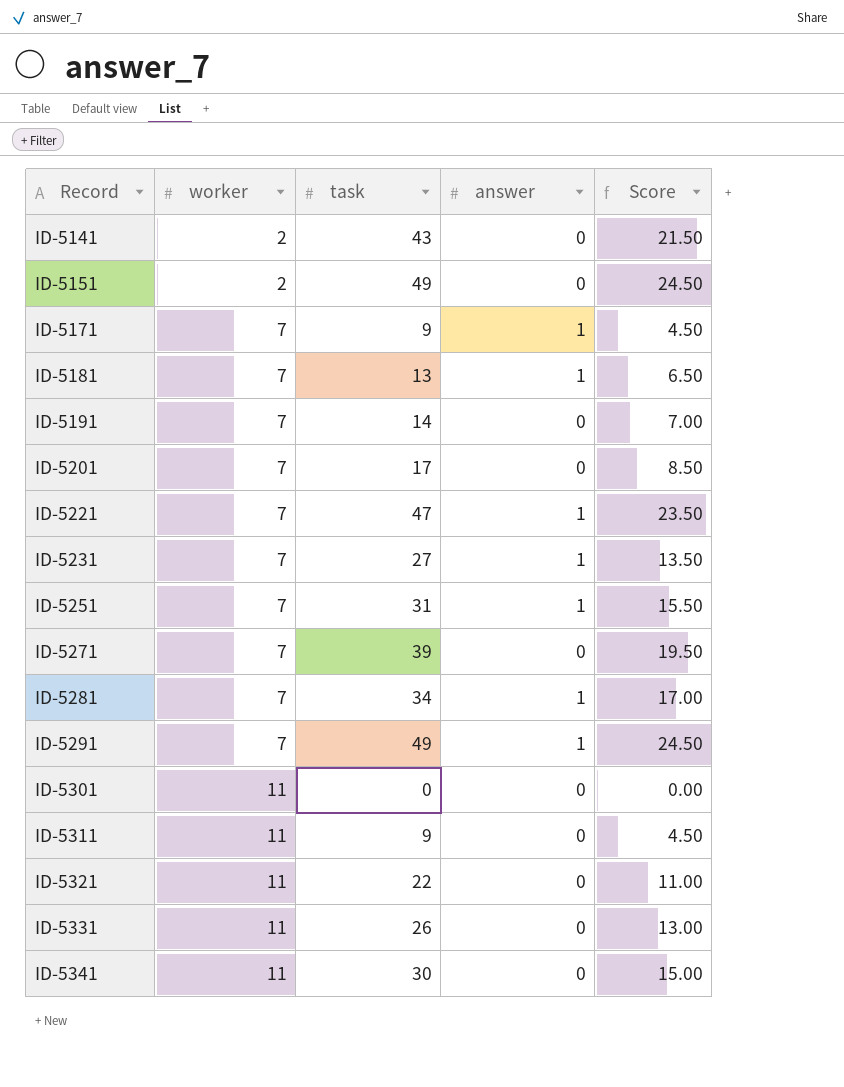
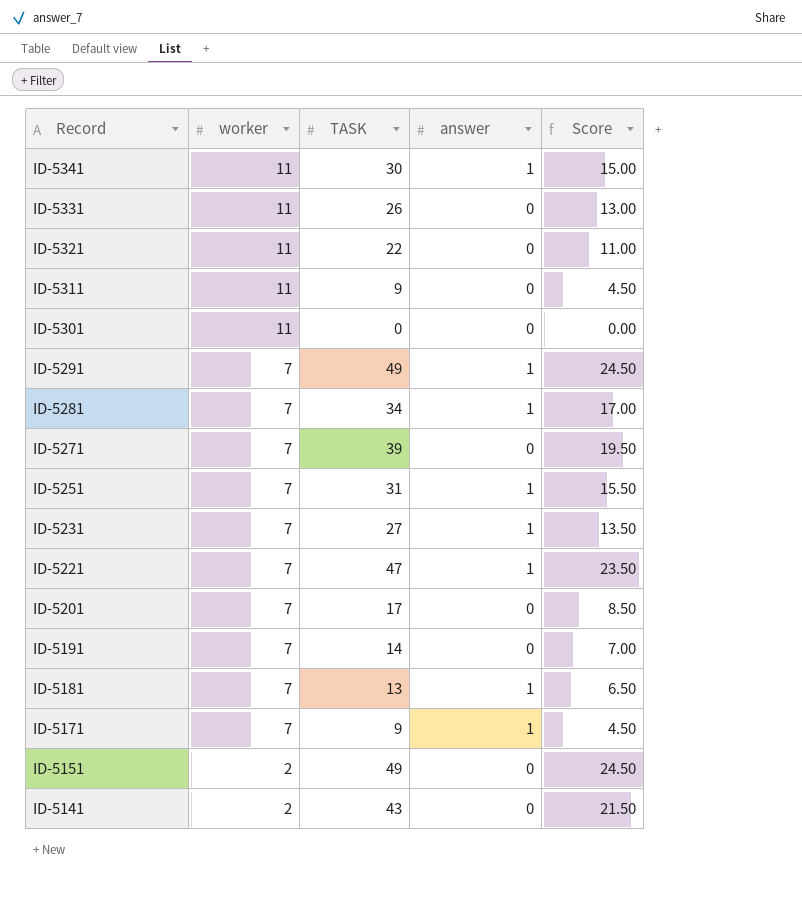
row order: Record ascending -> Record descending
column name: task -> TASK
ID-5341 | answer: 0 -> 1

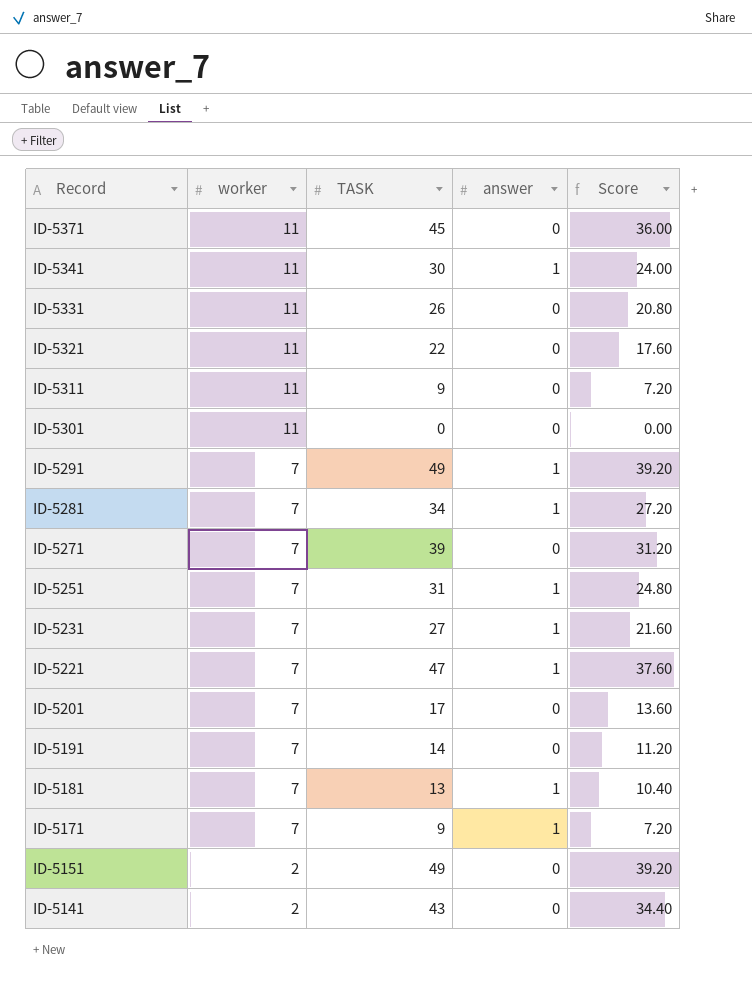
column Score | formula: [TASK] * 0.5 -> [TASK] * 0.8
row ID-5371: none -> 11 | 45 | 0 | 36.00

